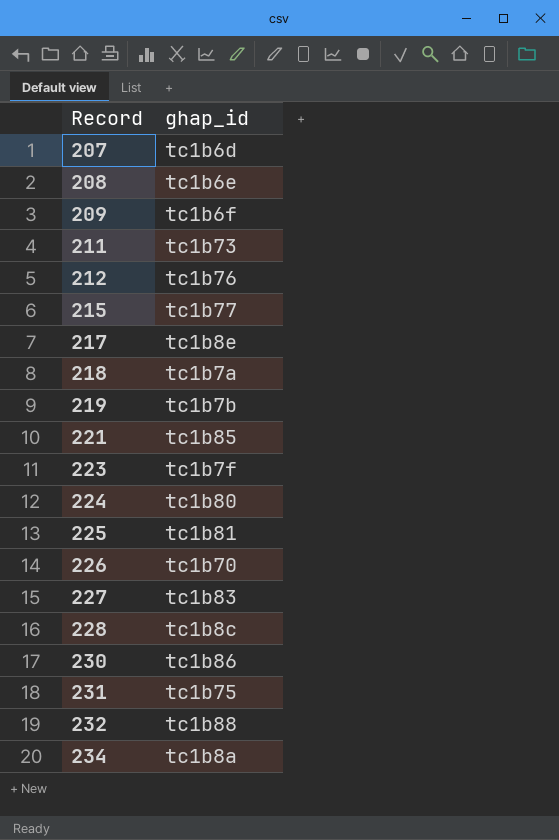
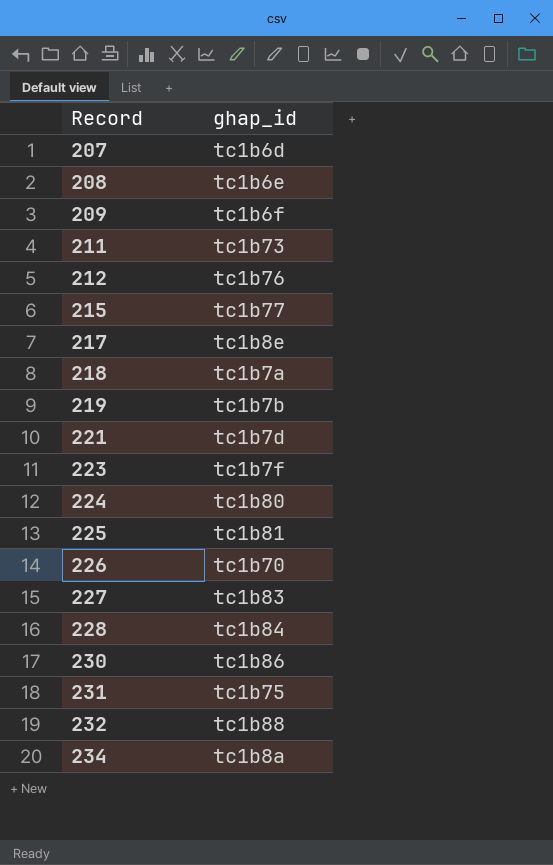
221 | ghap_id: tc1b85 -> tc1b7d
228 | ghap_id: tc1b8c -> tc1b84

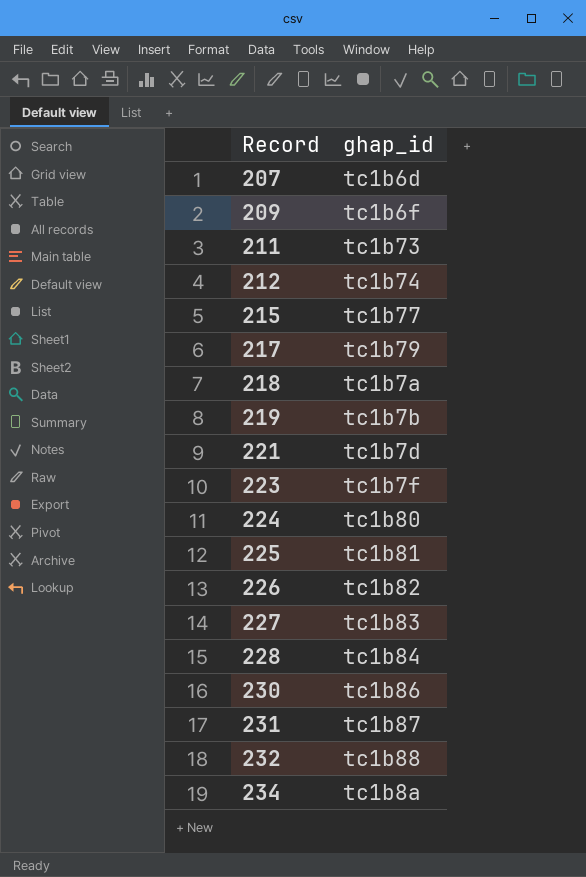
row 208: tc1b6e -> none
212 | ghap_id: tc1b76 -> tc1b74
217 | ghap_id: tc1b8e -> tc1b79
226 | ghap_id: tc1b70 -> tc1b82
231 | ghap_id: tc1b75 -> tc1b87

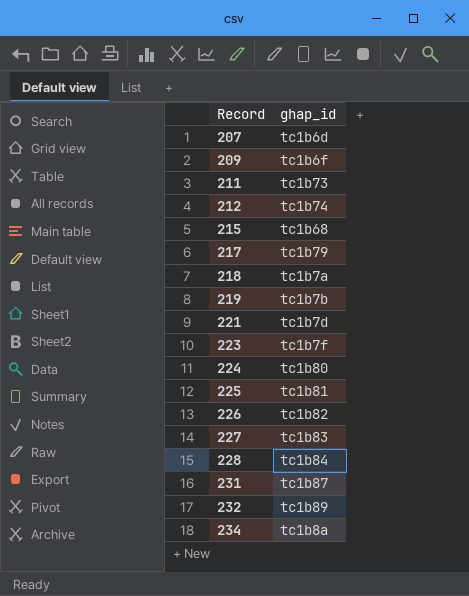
row 230: tc1b86 -> none
215 | ghap_id: tc1b77 -> tc1b68
232 | ghap_id: tc1b88 -> tc1b89

